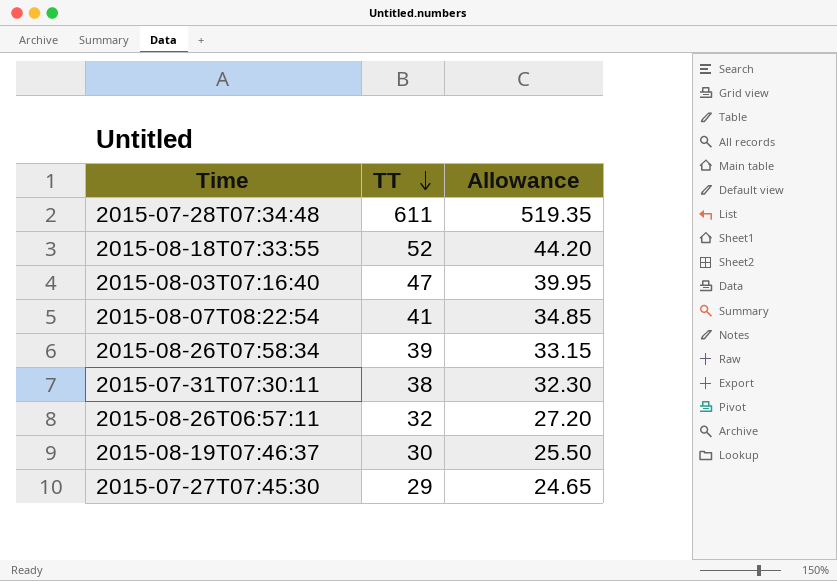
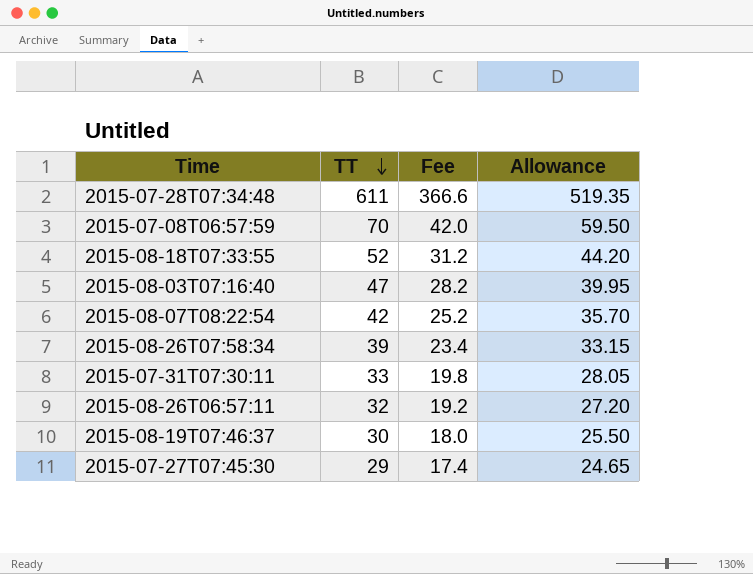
column Fee | formula: none -> [TT] * 0.6
row 2015-07-08T06:57:59: none -> 70 | 42.0 | 59.50
2015-08-07T08:22:54 | TT: 41 -> 42
2015-08-07T08:22:54 | Allowance: 34.85 -> 35.70
2015-07-31T07:30:11 | TT: 38 -> 33
2015-07-31T07:30:11 | Allowance: 32.30 -> 28.05

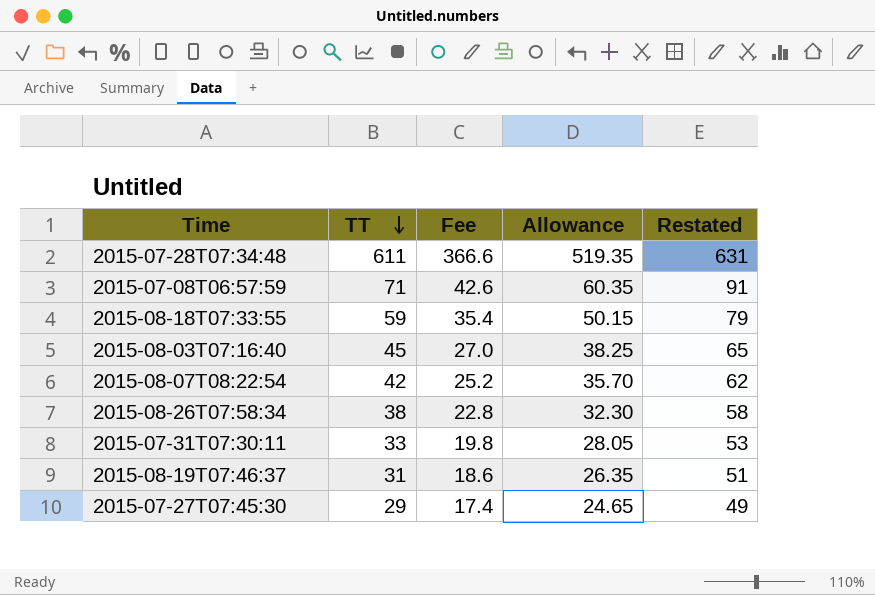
column Restated | formula: none -> [TT] + 20
row 2015-08-26T06:57:11: 32 | 19.2 | 27.20 -> none
2015-07-08T06:57:59 | TT: 70 -> 71
2015-07-08T06:57:59 | Fee: 42.0 -> 42.6
2015-07-08T06:57:59 | Allowance: 59.50 -> 60.35
2015-08-18T07:33:55 | TT: 52 -> 59
2015-08-18T07:33:55 | Fee: 31.2 -> 35.4
2015-08-18T07:33:55 | Allowance: 44.20 -> 50.15
2015-08-03T07:16:40 | TT: 47 -> 45
2015-08-03T07:16:40 | Fee: 28.2 -> 27.0
2015-08-03T07:16:40 | Allowance: 39.95 -> 38.25
2015-08-26T07:58:34 | TT: 39 -> 38
2015-08-26T07:58:34 | Fee: 23.4 -> 22.8
2015-08-26T07:58:34 | Allowance: 33.15 -> 32.30
2015-08-19T07:46:37 | TT: 30 -> 31
2015-08-19T07:46:37 | Fee: 18.0 -> 18.6
2015-08-19T07:46:37 | Allowance: 25.50 -> 26.35

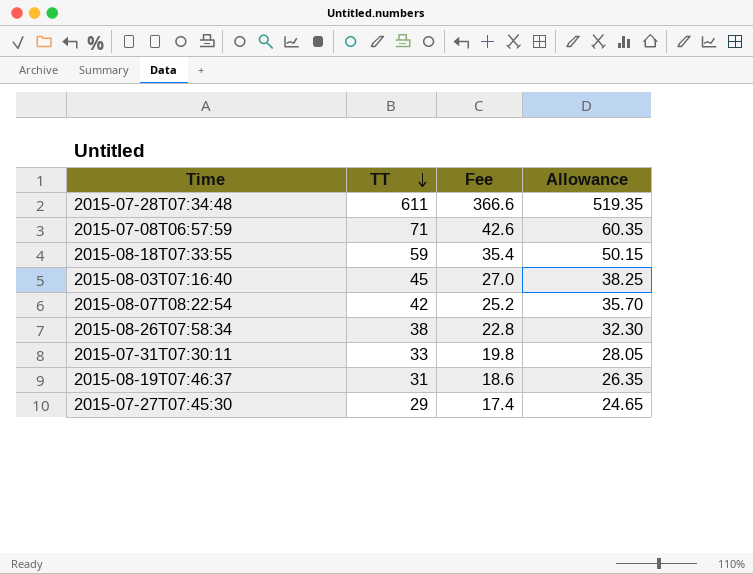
column Restated | formula: [TT] + 20 -> none

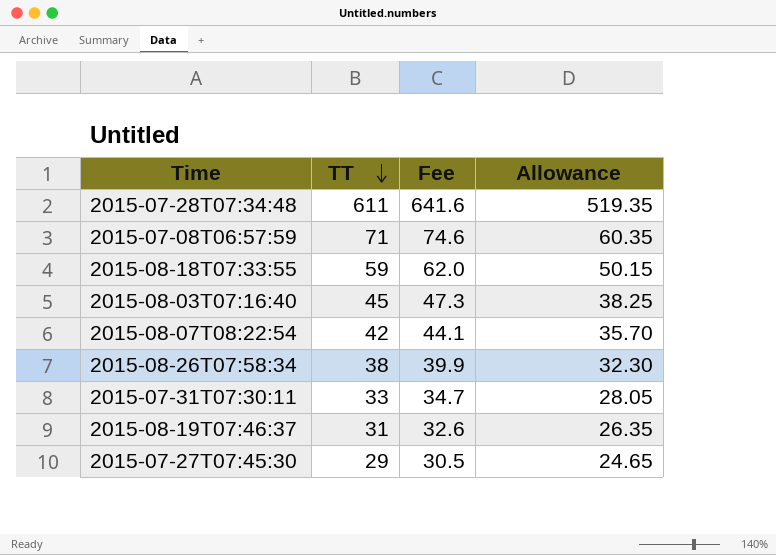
column Fee | formula: [TT] * 0.6 -> [TT] * 1.05

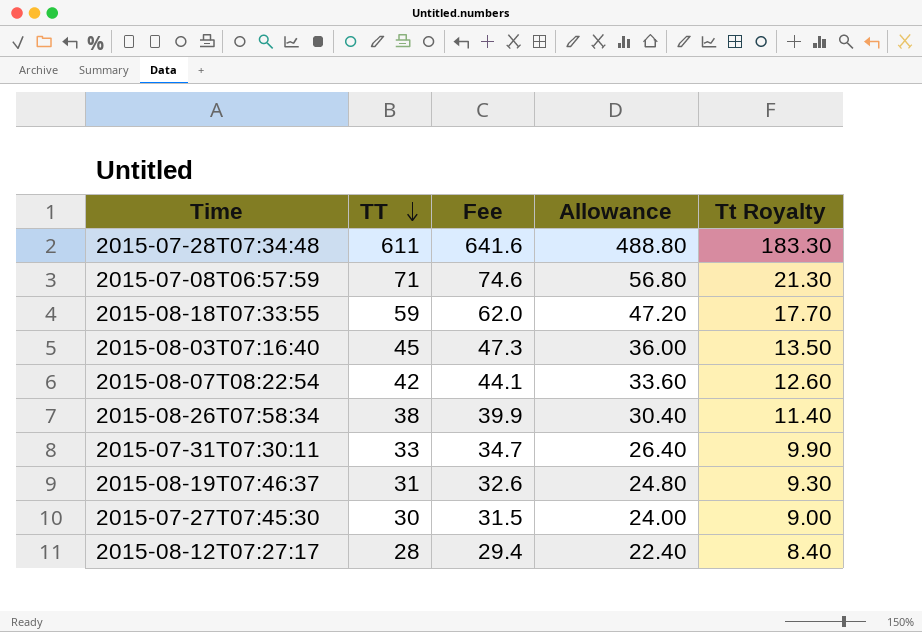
column Allowance | formula: [TT] * 0.85 -> [TT] * 0.8
column Tt Royalty | formula: none -> [TT] * 0.3
2015-07-27T07:45:30 | TT: 29 -> 30
2015-07-27T07:45:30 | Fee: 30.5 -> 31.5
row 2015-08-12T07:27:17: none -> 28 | 29.4 | 22.40 | 8.40

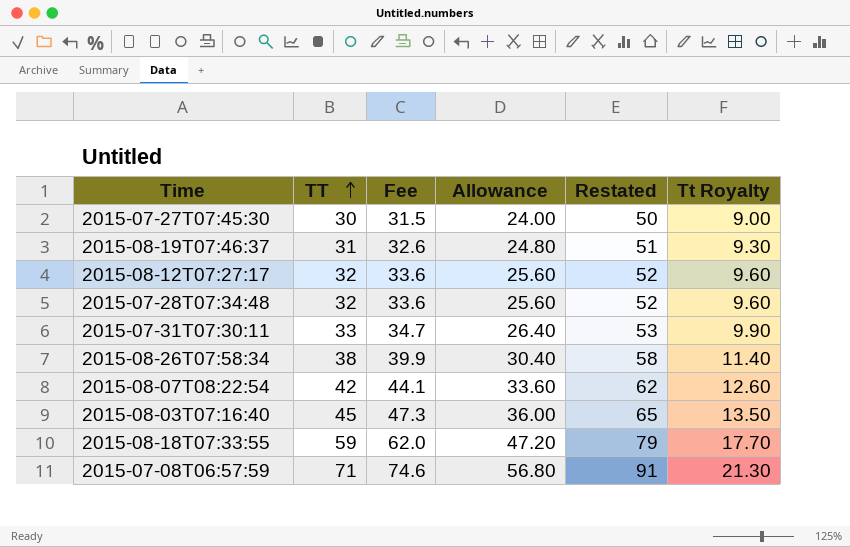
row order: TT descending -> TT ascending
column Restated | formula: none -> [TT] + 20
2015-08-12T07:27:17 | TT: 28 -> 32
2015-08-12T07:27:17 | Fee: 29.4 -> 33.6
2015-08-12T07:27:17 | Allowance: 22.40 -> 25.60
2015-08-12T07:27:17 | Tt Royalty: 8.40 -> 9.60
2015-07-28T07:34:48 | TT: 611 -> 32
2015-07-28T07:34:48 | Fee: 641.6 -> 33.6
2015-07-28T07:34:48 | Allowance: 488.80 -> 25.60
2015-07-28T07:34:48 | Tt Royalty: 183.30 -> 9.60

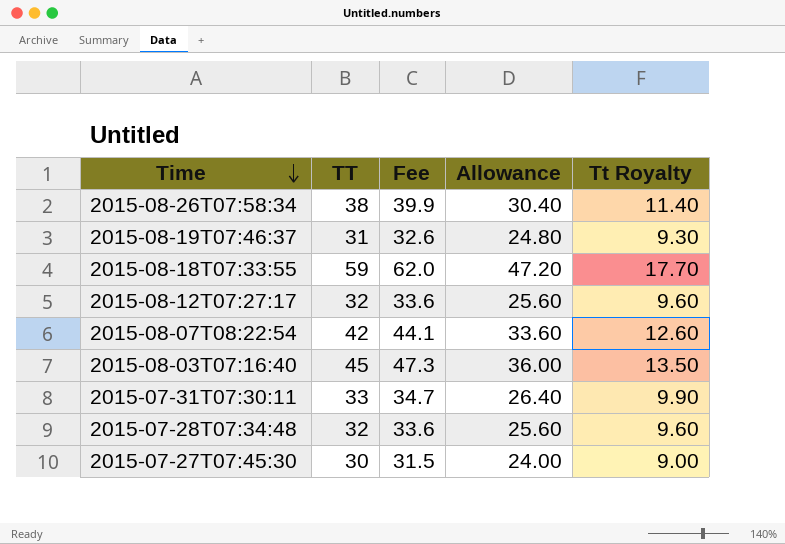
row order: TT ascending -> Time descending
column Restated | formula: [TT] + 20 -> none
row 2015-07-08T06:57:59: 71 | 74.6 | 56.80 | 91 | 21.30 -> none

